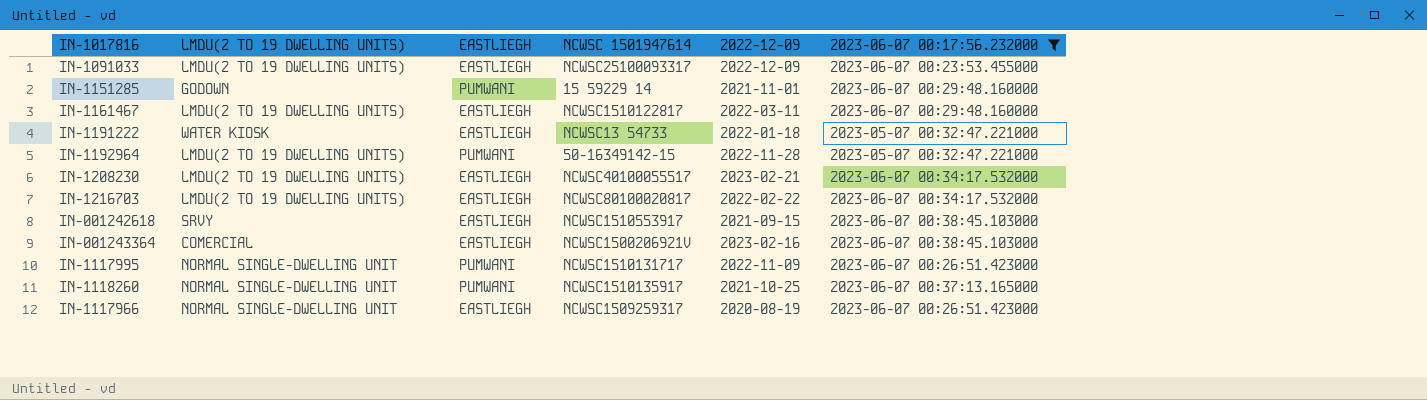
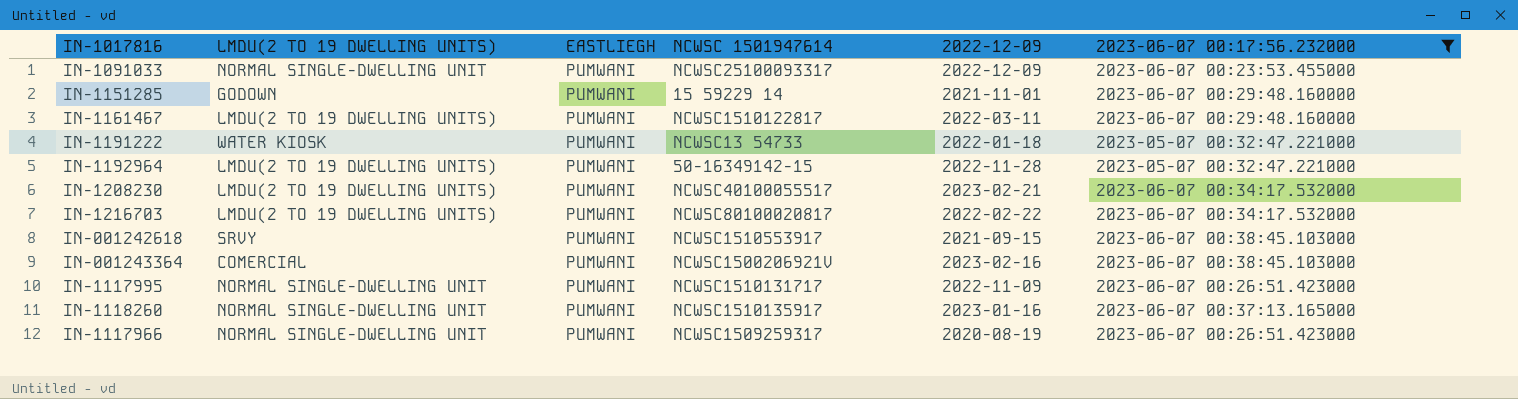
IN-1091033 | LMDU(2 TO 19 DWELLING UNITS): LMDU(2 TO 19 DWELLING UNITS) -> NORMAL SINGLE-DWELLING UNIT
IN-1091033 | EASTLIEGH: EASTLIEGH -> PUMWANI
IN-1161467 | EASTLIEGH: EASTLIEGH -> PUMWANI
IN-1191222 | EASTLIEGH: EASTLIEGH -> PUMWANI
IN-1208230 | EASTLIEGH: EASTLIEGH -> PUMWANI
IN-1216703 | EASTLIEGH: EASTLIEGH -> PUMWANI
IN-001242618 | EASTLIEGH: EASTLIEGH -> PUMWANI
IN-001243364 | EASTLIEGH: EASTLIEGH -> PUMWANI
IN-1118260 | 2022-12-09: 2021-10-25 -> 2023-01-16
IN-1117966 | EASTLIEGH: EASTLIEGH -> PUMWANI

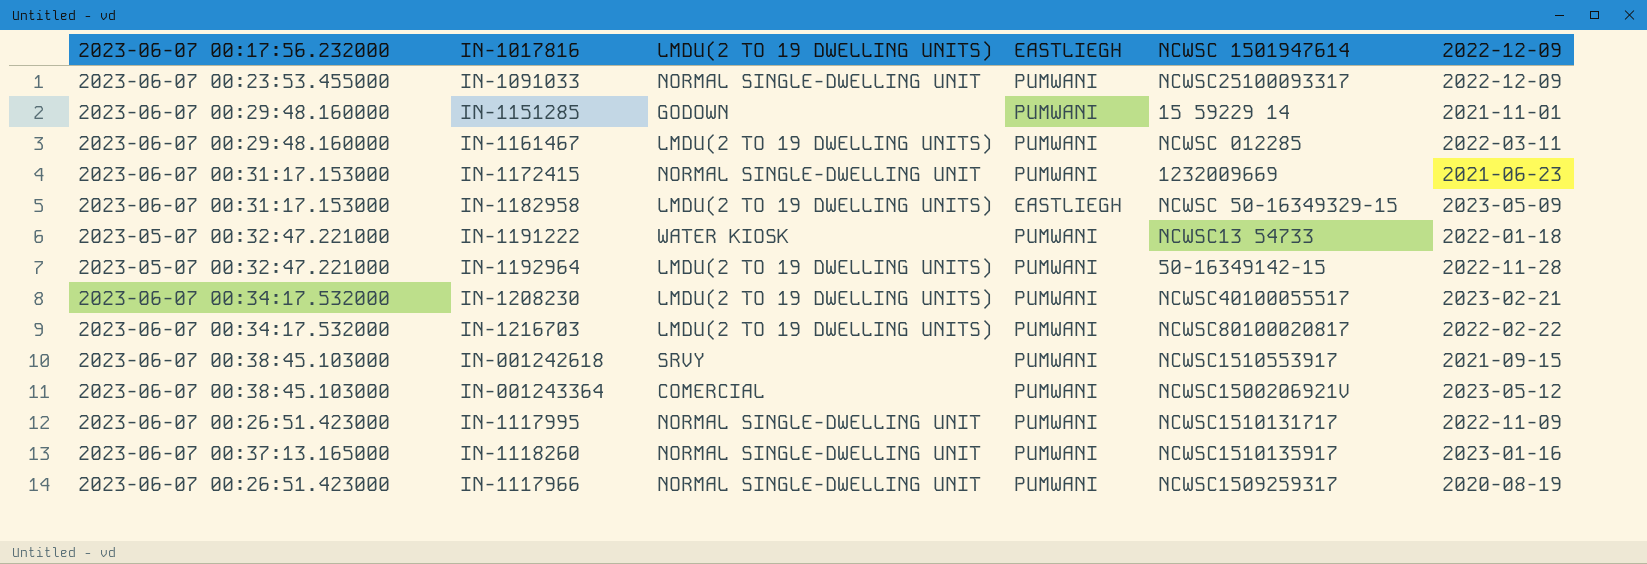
filter: 2023-06-07 00:17:56.232000 != 2023-06-07 00:31:17.153000 -> none
column 2023-06-07 00:17:56.232000 | position: 6 -> 1
IN-1161467 | NCWSC 1501947614: NCWSC1510122817 -> NCWSC 012285
IN-001243364 | 2022-12-09: 2023-02-16 -> 2023-05-12

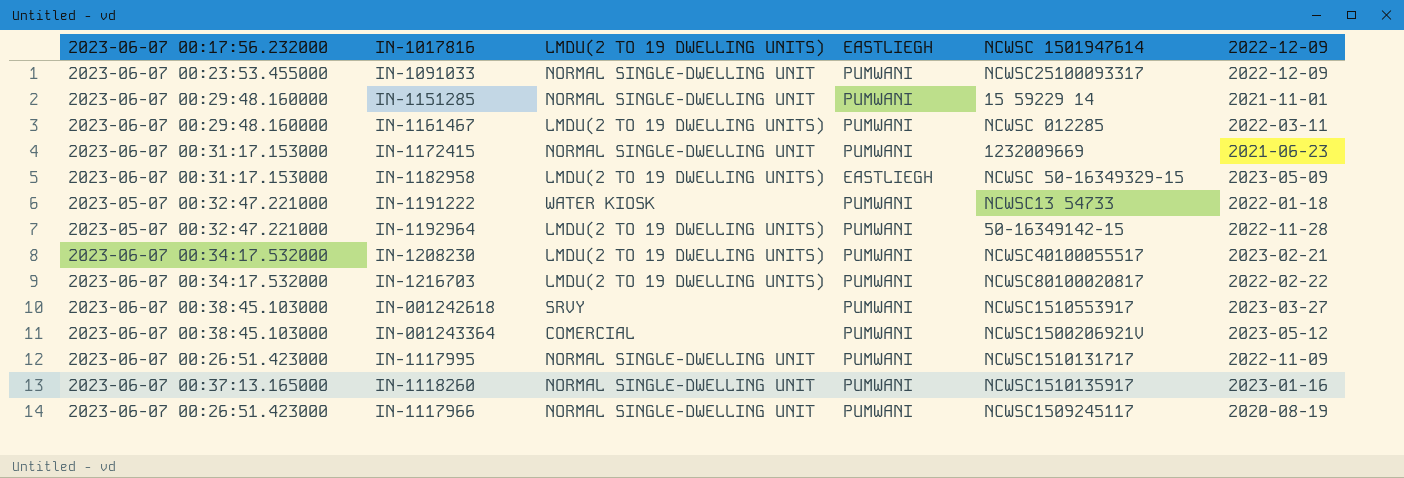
IN-1151285 | LMDU(2 TO 19 DWELLING UNITS): GODOWN -> NORMAL SINGLE-DWELLING UNIT
IN-001242618 | 2022-12-09: 2021-09-15 -> 2023-03-27
IN-1117966 | NCWSC 1501947614: NCWSC1509259317 -> NCWSC1509245117

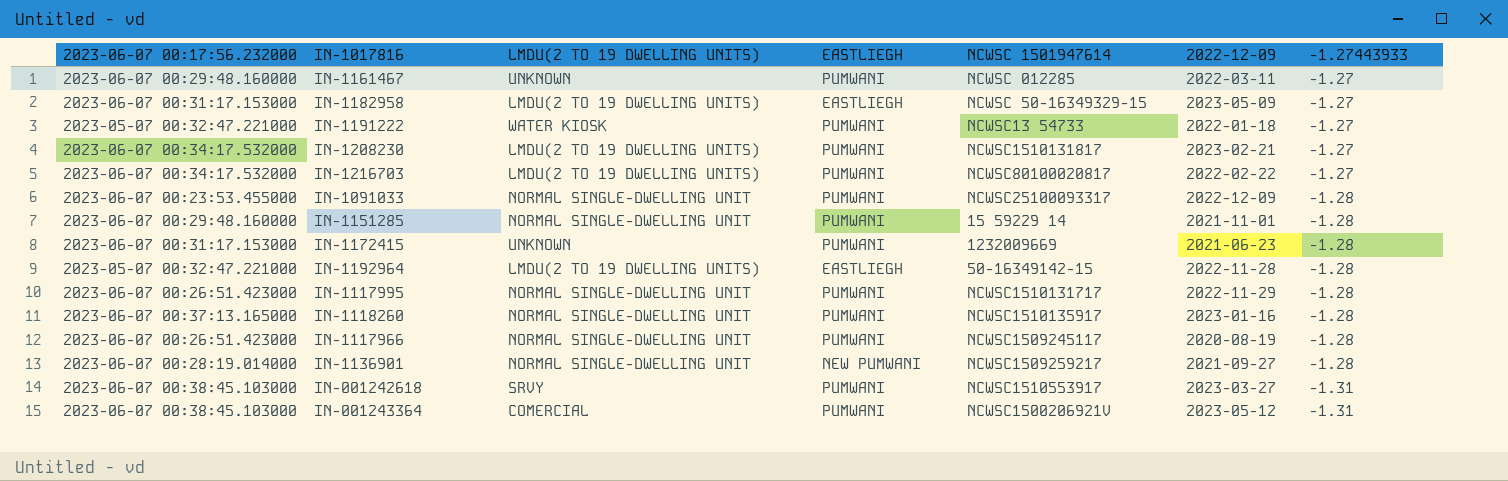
row order: none -> -1.27443933 descending
column -1.27443933 | position: none -> 7
IN-1161467 | LMDU(2 TO 19 DWELLING UNITS): LMDU(2 TO 19 DWELLING UNITS) -> UNKNOWN
IN-1208230 | NCWSC 1501947614: NCWSC40100055517 -> NCWSC1510131817
IN-1172415 | LMDU(2 TO 19 DWELLING UNITS): NORMAL SINGLE-DWELLING UNIT -> UNKNOWN
IN-1192964 | EASTLIEGH: PUMWANI -> EASTLIEGH
IN-1117995 | 2022-12-09: 2022-11-09 -> 2022-11-29
row IN-1136901: none -> 2023-06-07 00:28:19.014000 | NORMAL SINGLE-DWELLING UNIT | NEW PUMWANI | NCWSC1509259217 | 2021-09-27 | -1.28

